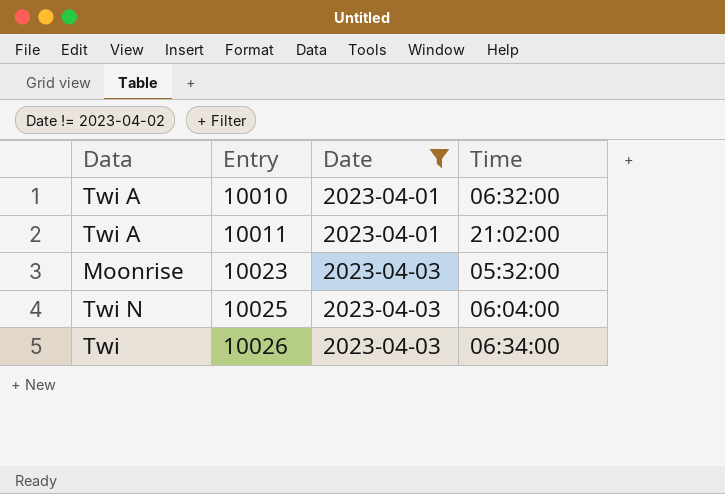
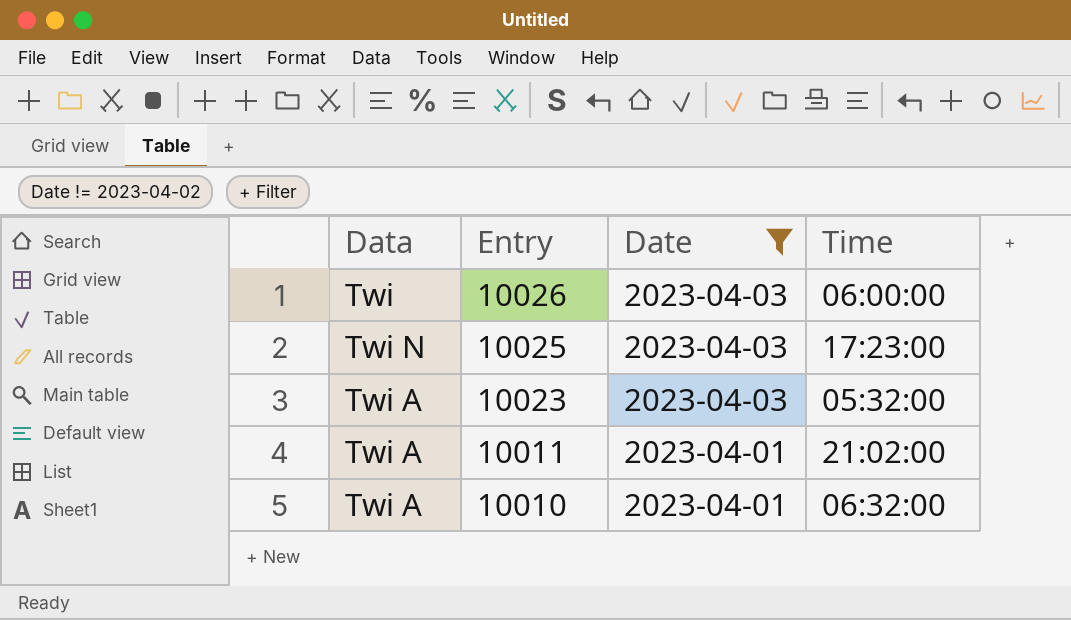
row order: Entry ascending -> Entry descending
10026 | Time: 06:34:00 -> 06:00:00
10025 | Time: 06:04:00 -> 17:23:00
10023 | Data: Moonrise -> Twi A

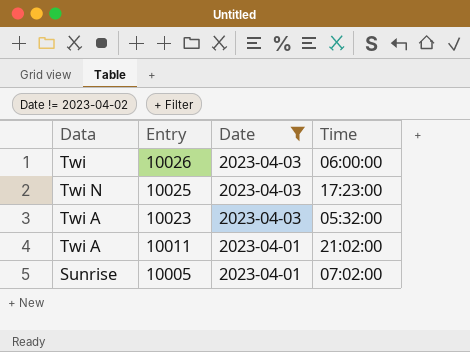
row 10010: Twi A | 2023-04-01 | 06:32:00 -> none
row 10005: none -> Sunrise | 2023-04-01 | 07:02:00

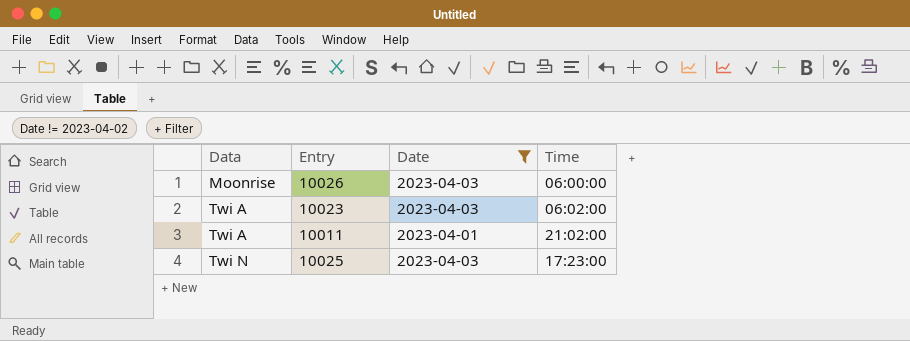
row order: Entry descending -> Data ascending
row 10005: Sunrise | 2023-04-01 | 07:02:00 -> none
10026 | Data: Twi -> Moonrise
10023 | Time: 05:32:00 -> 06:02:00

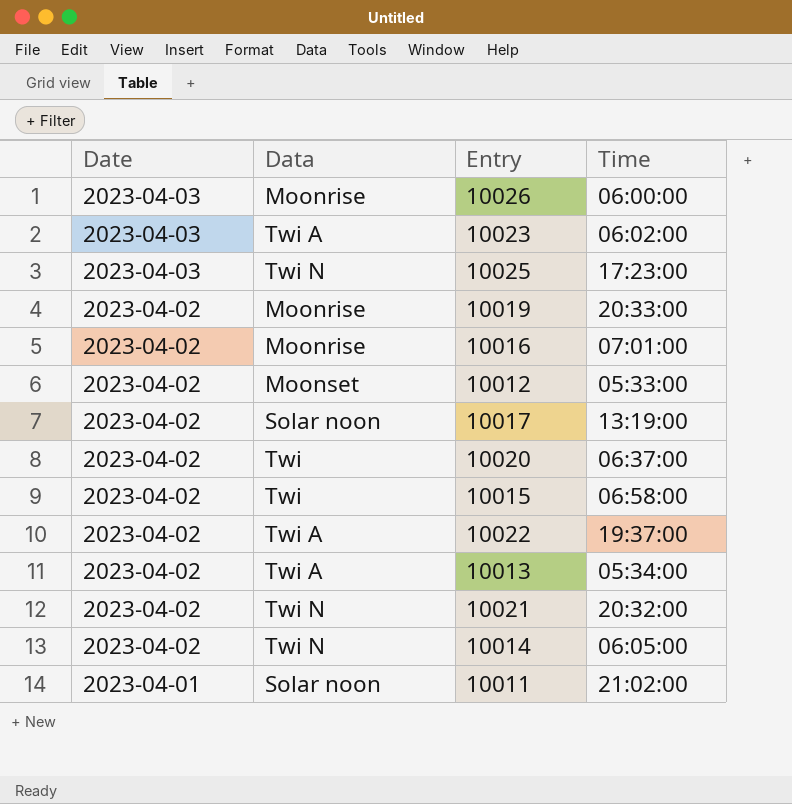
filter: Date != 2023-04-02 -> none
row order: Data ascending -> Date descending
column Date | position: 3 -> 1
10011 | Data: Twi A -> Solar noon

